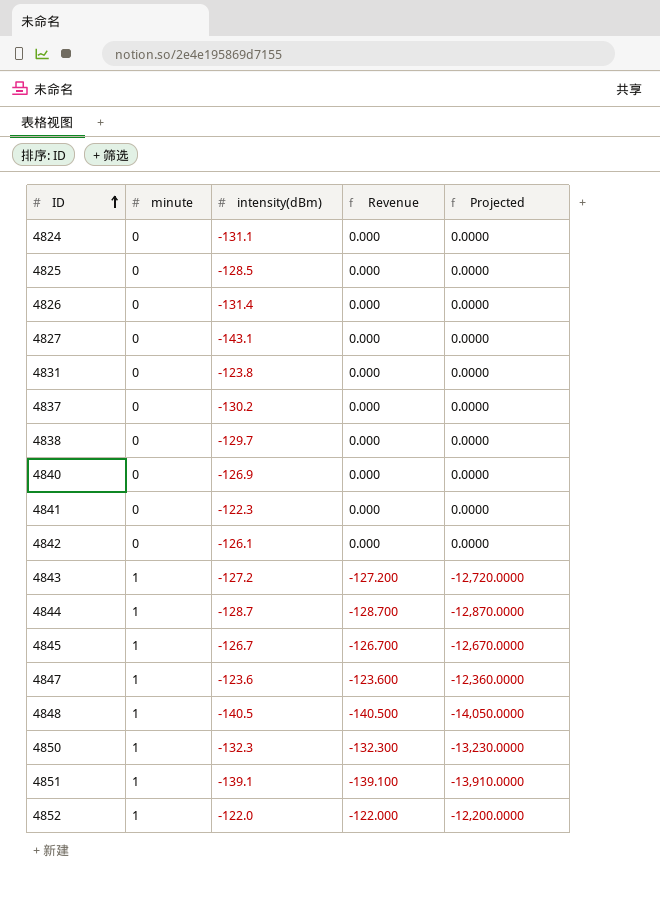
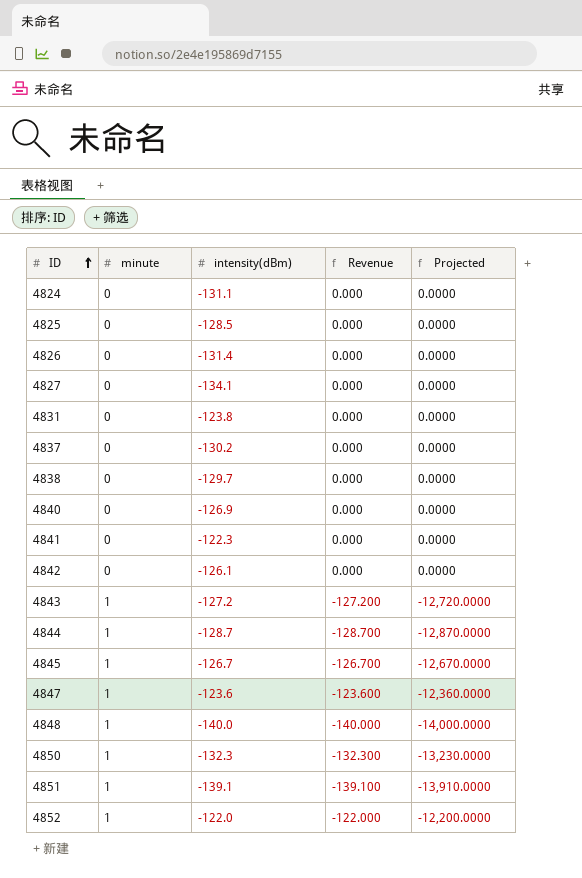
4827 | intensity(dBm): -143.1 -> -134.1
4848 | intensity(dBm): -140.5 -> -140.0
4848 | Revenue: -140.500 -> -140.000
4848 | Projected: -14,050.0000 -> -14,000.0000

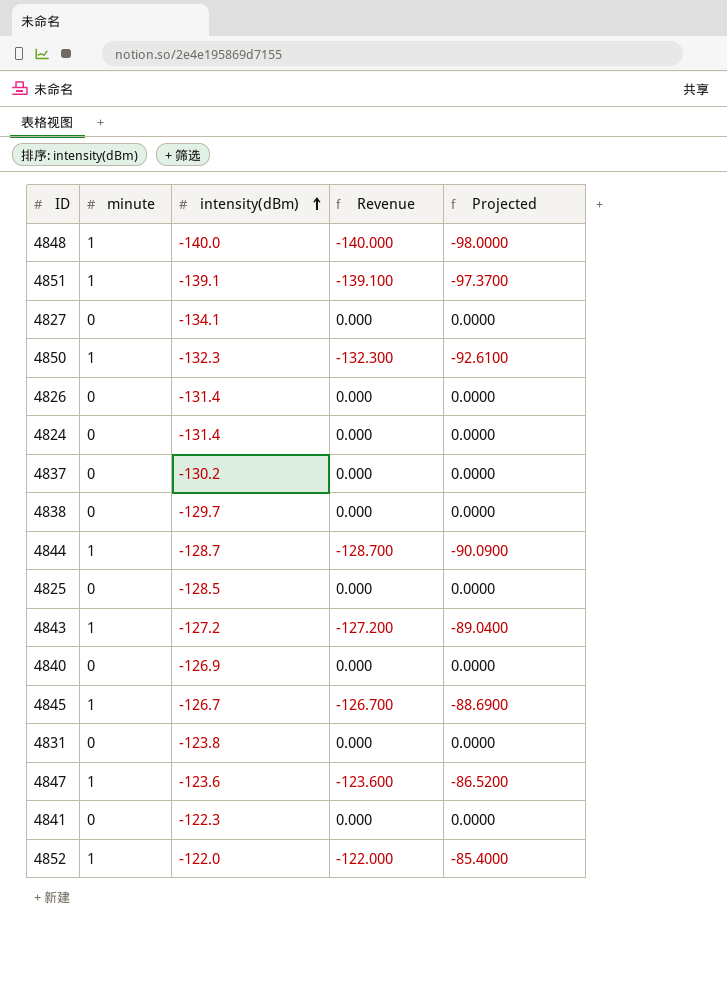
row order: ID ascending -> intensity(dBm) ascending
column Projected | formula: [Revenue] * 100 -> [Revenue] * 0.7
row 4842: 0 | -126.1 | 0.000 | 0.0000 -> none
4824 | intensity(dBm): -131.1 -> -131.4

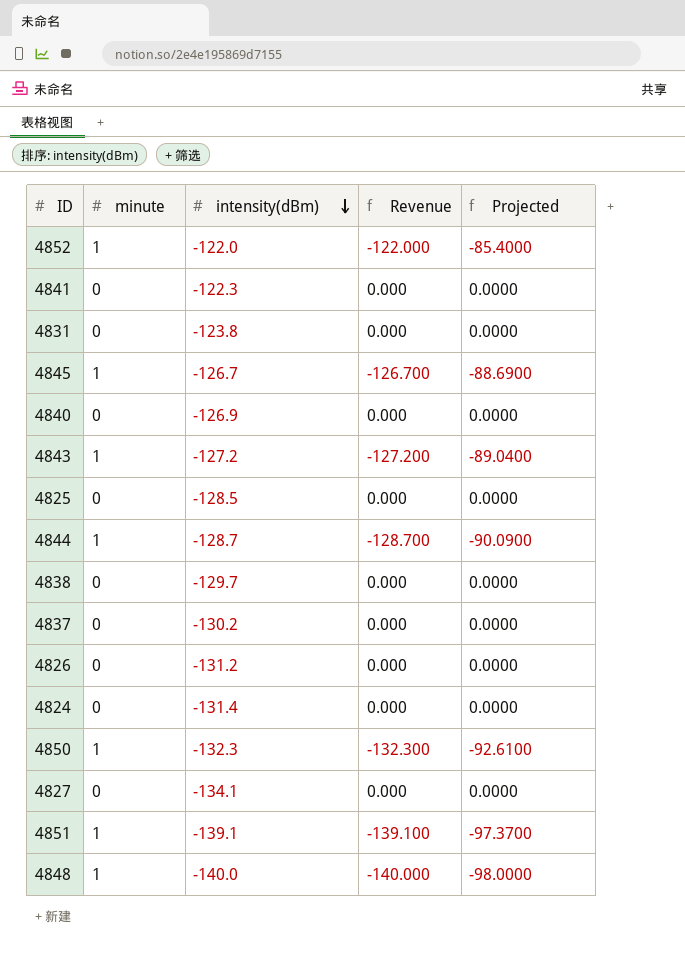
row order: intensity(dBm) ascending -> intensity(dBm) descending
row 4847: 1 | -123.6 | -123.600 | -86.5200 -> none
4826 | intensity(dBm): -131.4 -> -131.2

